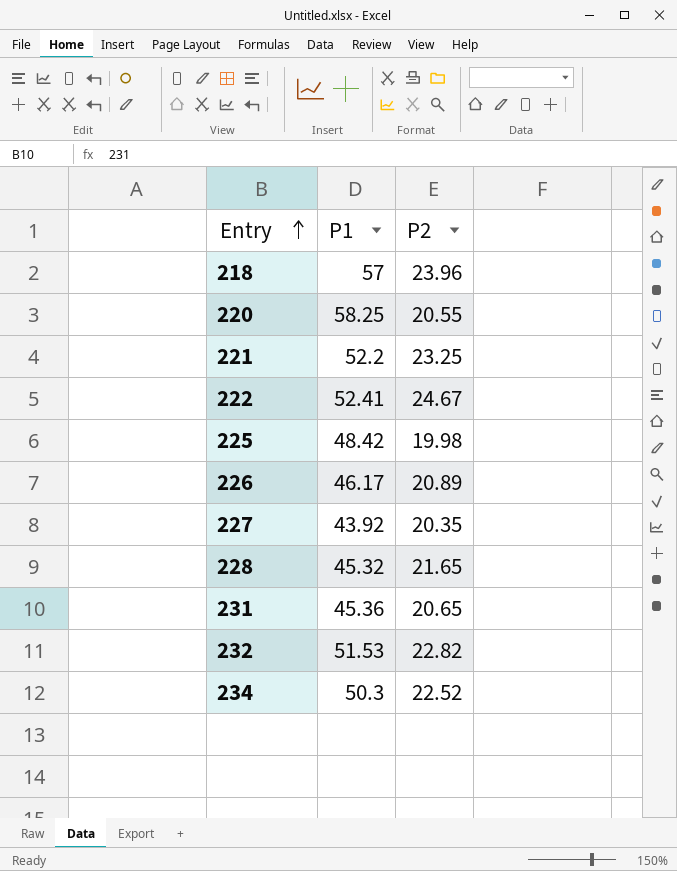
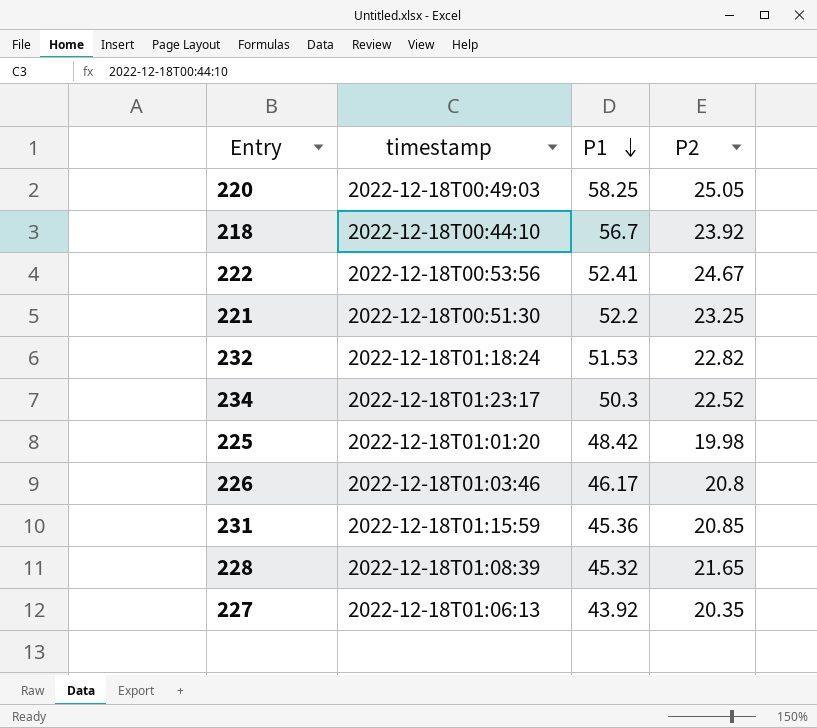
row order: Entry ascending -> P1 descending
column timestamp | position: none -> 2
220 | P2: 20.55 -> 25.05
218 | P1: 57 -> 56.7
218 | P2: 23.96 -> 23.92
226 | P2: 20.89 -> 20.8
231 | P2: 20.65 -> 20.85

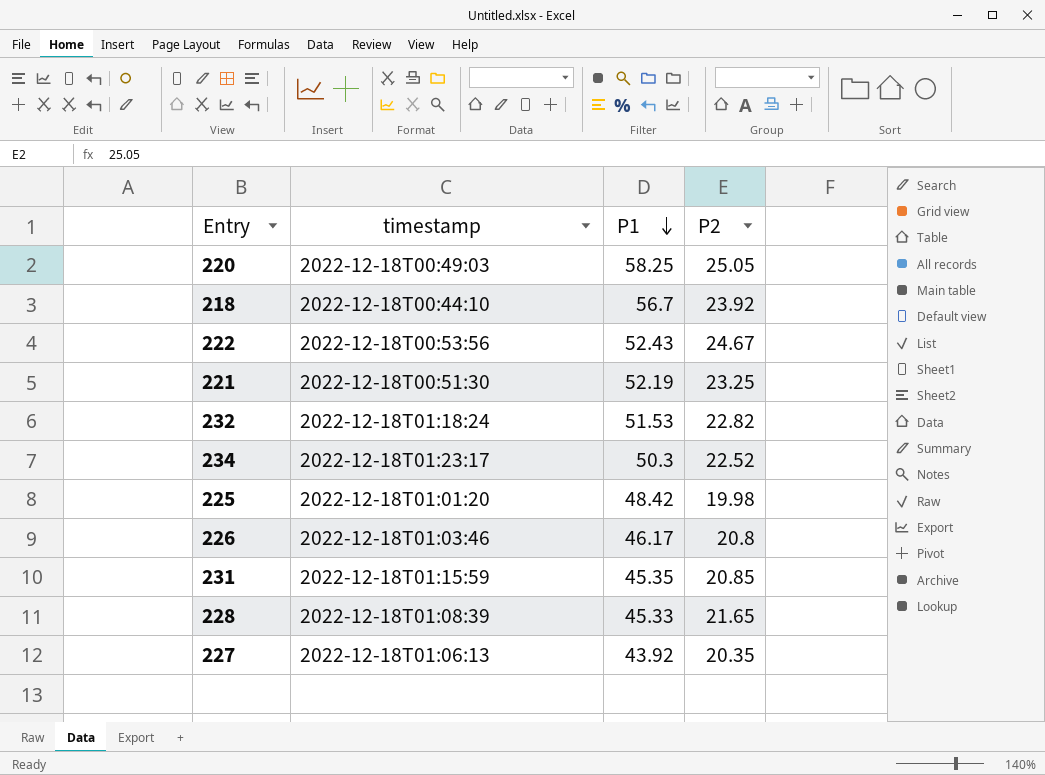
222 | P1: 52.41 -> 52.43
221 | P1: 52.2 -> 52.19
231 | P1: 45.36 -> 45.35
228 | P1: 45.32 -> 45.33

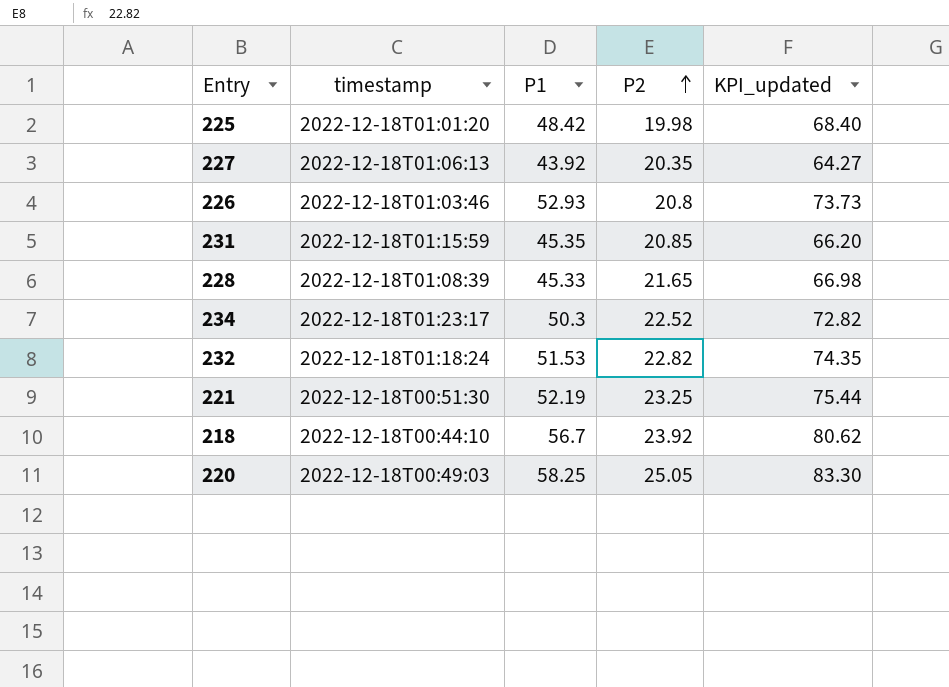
row order: P1 descending -> P2 ascending
column KPI_updated | formula: none -> [P1] + [P2]
row 222: 2022-12-18T00:53:56 | 52.43 | 24.67 -> none
226 | P1: 46.17 -> 52.93

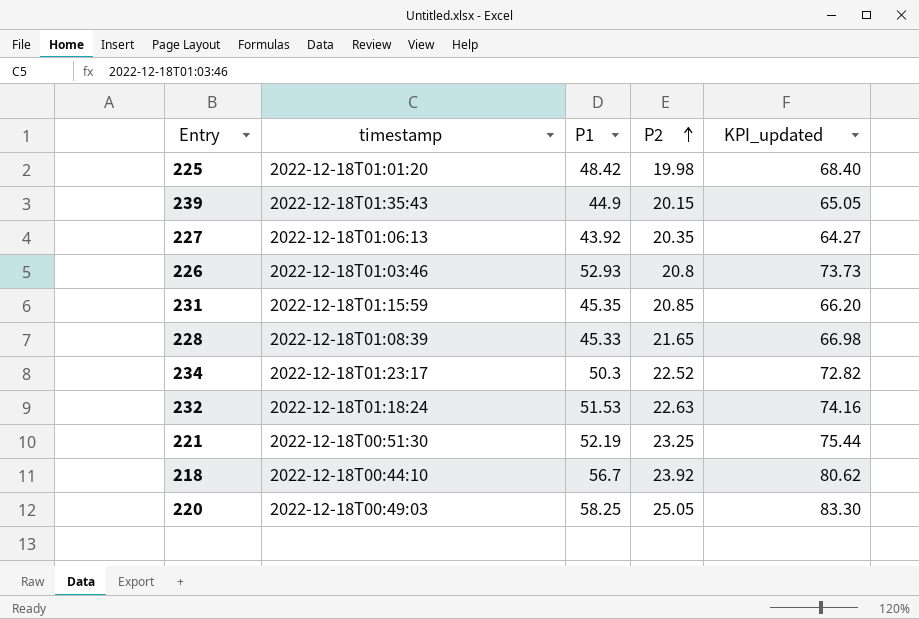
row 239: none -> 2022-12-18T01:35:43 | 44.9 | 20.15 | 65.05
232 | P2: 22.82 -> 22.63
232 | KPI_updated: 74.35 -> 74.16

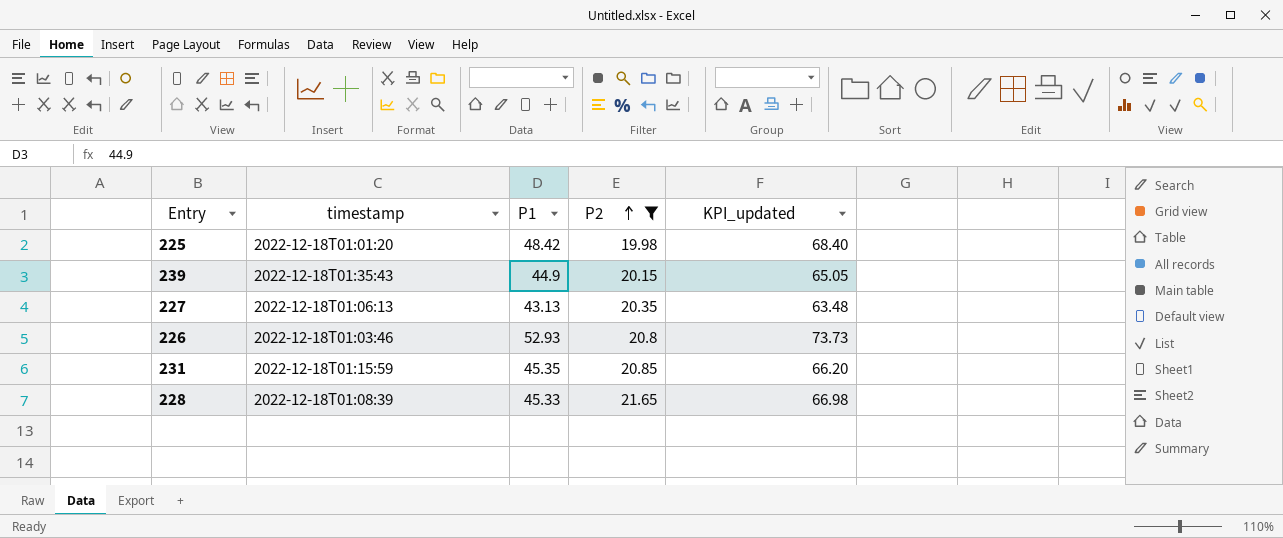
filter: none -> P2 <= 21.65
227 | P1: 43.92 -> 43.13
227 | KPI_updated: 64.27 -> 63.48

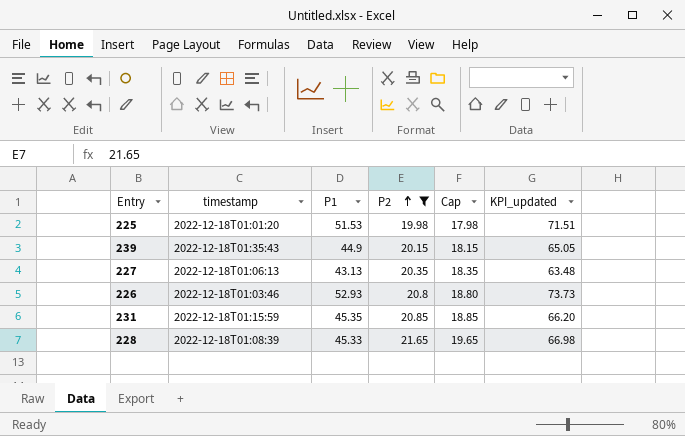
column Cap | formula: none -> [P2] - 2
225 | P1: 48.42 -> 51.53
225 | KPI_updated: 68.40 -> 71.51

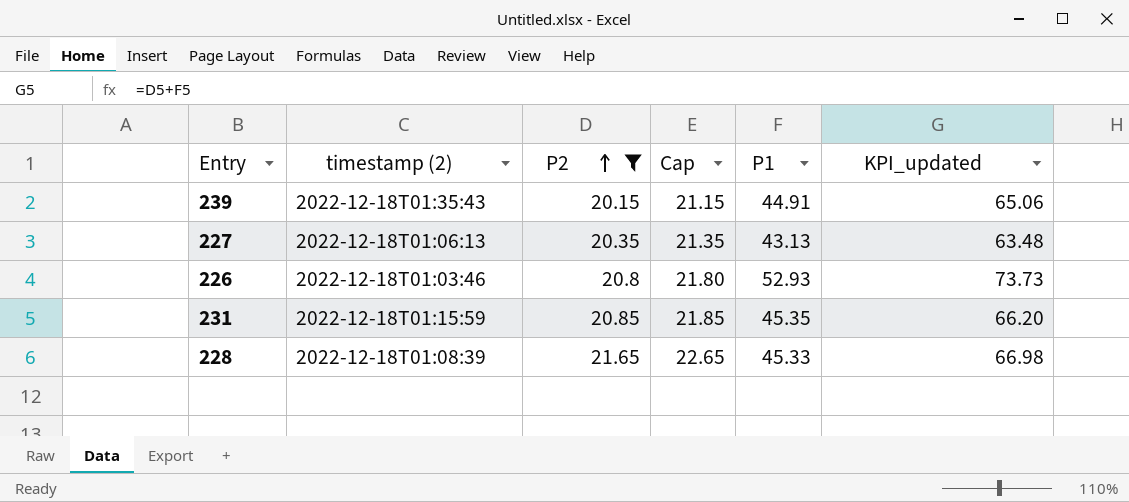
column name: timestamp -> timestamp (2)
column Cap | formula: [P2] - 2 -> [P2] + 1
column P1 | position: 3 -> 5
row 225: 2022-12-18T01:01:20 | 51.53 | 19.98 | 17.98 | 71.51 -> none
239 | P1: 44.9 -> 44.91
239 | KPI_updated: 65.05 -> 65.06

